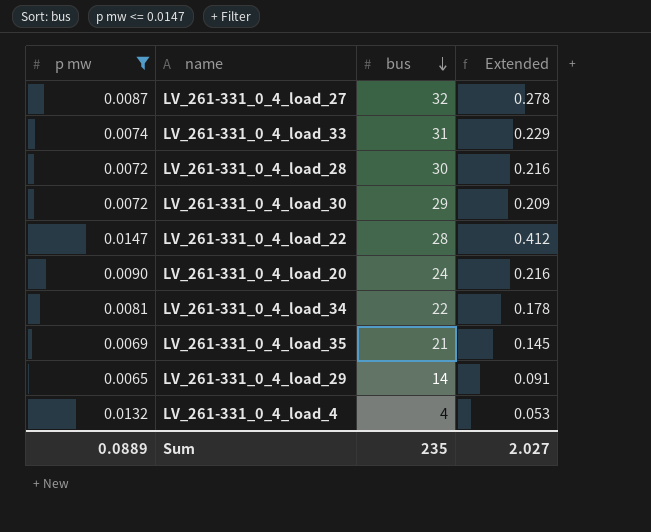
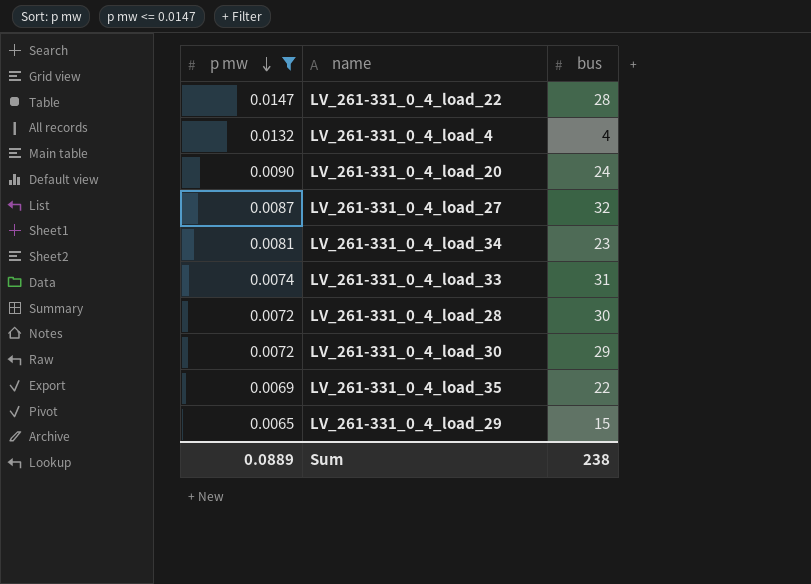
row order: bus descending -> p mw descending
column Extended | formula: [p mw] * [bus] -> none
LV_261-331_0_4_load_34 | bus: 22 -> 23
LV_261-331_0_4_load_35 | bus: 21 -> 22
LV_261-331_0_4_load_29 | bus: 14 -> 15
Sum | bus: 235 -> 238

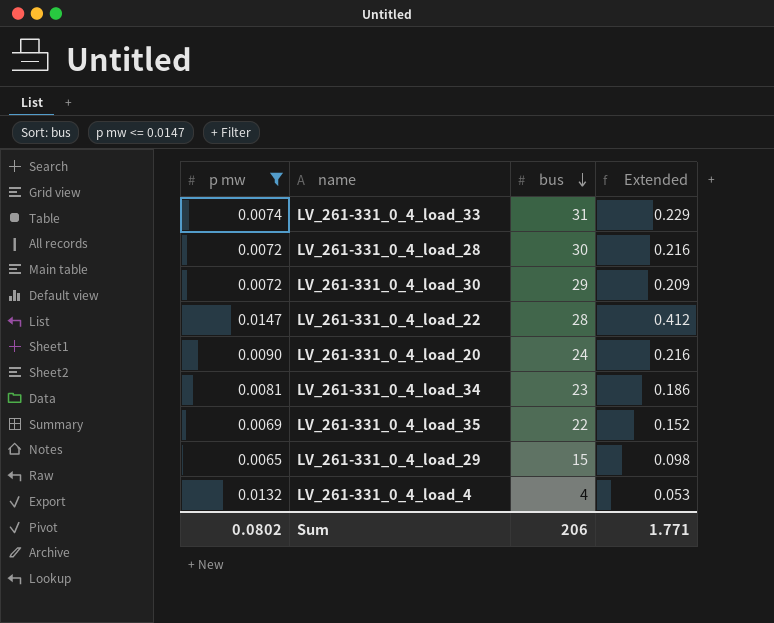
row order: p mw descending -> bus descending
column Extended | formula: none -> [p mw] * [bus]
row LV_261-331_0_4_load_27: 0.0087 | 32 -> none
Sum | p mw: 0.0889 -> 0.0802
Sum | bus: 238 -> 206

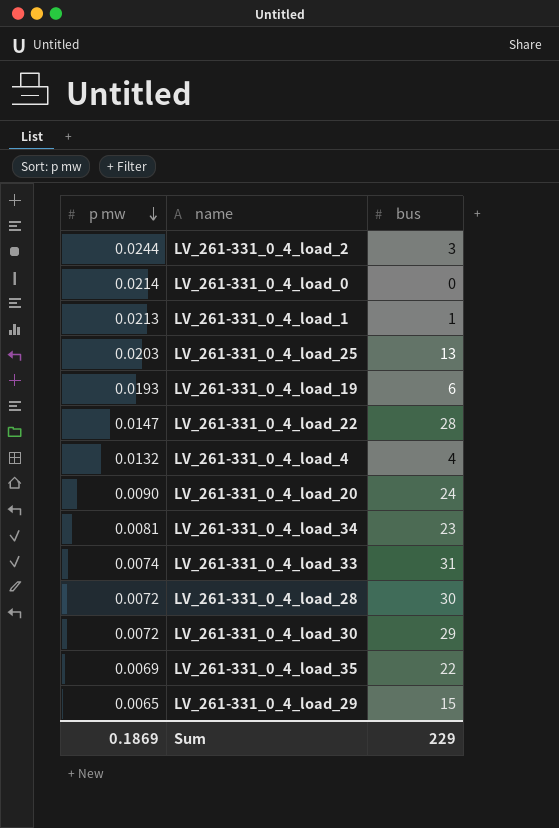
filter: p mw <= 0.0147 -> none
row order: bus descending -> p mw descending
column Extended | formula: [p mw] * [bus] -> none
Sum | p mw: 0.0802 -> 0.1869
Sum | bus: 206 -> 229

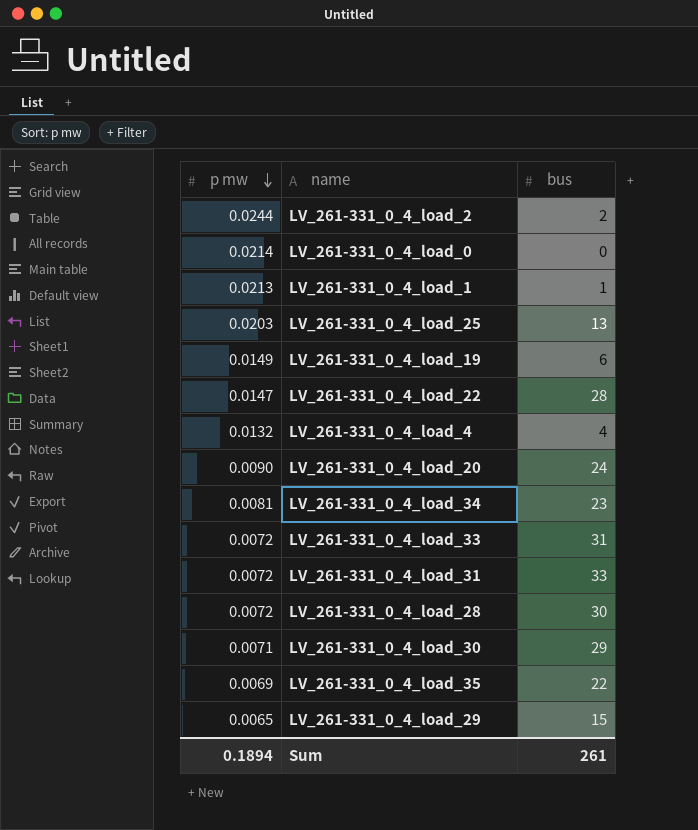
LV_261-331_0_4_load_2 | bus: 3 -> 2
LV_261-331_0_4_load_19 | p mw: 0.0193 -> 0.0149
LV_261-331_0_4_load_33 | p mw: 0.0074 -> 0.0072
row LV_261-331_0_4_load_31: none -> 0.0072 | 33
LV_261-331_0_4_load_30 | p mw: 0.0072 -> 0.0071
Sum | p mw: 0.1869 -> 0.1894
Sum | bus: 229 -> 261

